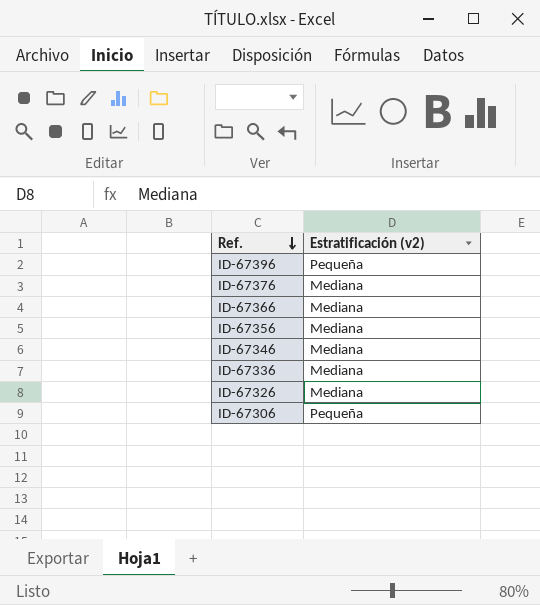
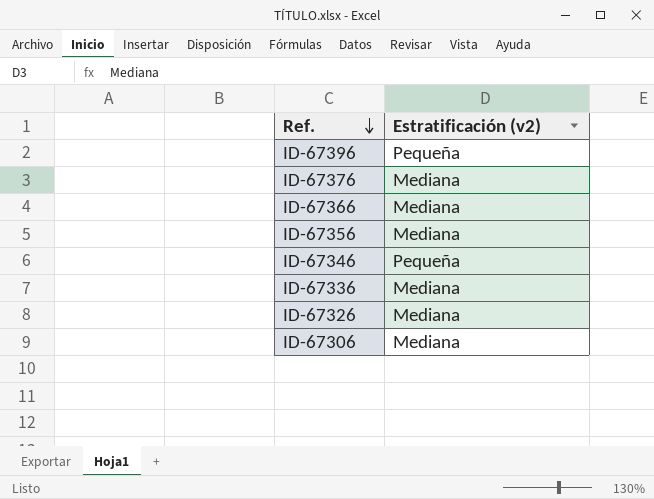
ID-67346 | Estratificación (v2): Mediana -> Pequeña
ID-67306 | Estratificación (v2): Pequeña -> Mediana

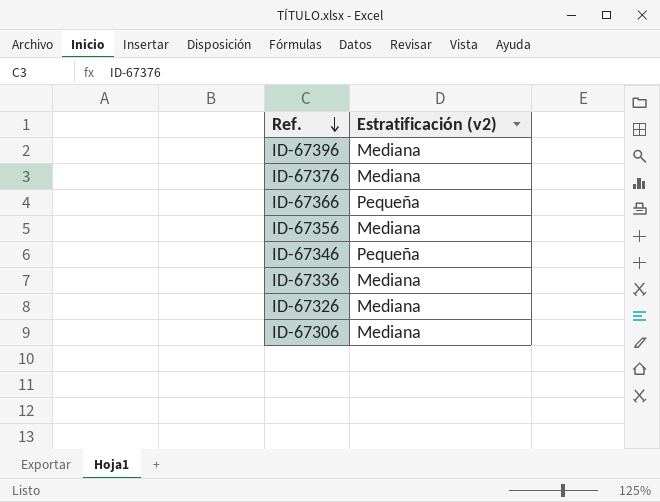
ID-67396 | Estratificación (v2): Pequeña -> Mediana
ID-67366 | Estratificación (v2): Mediana -> Pequeña

